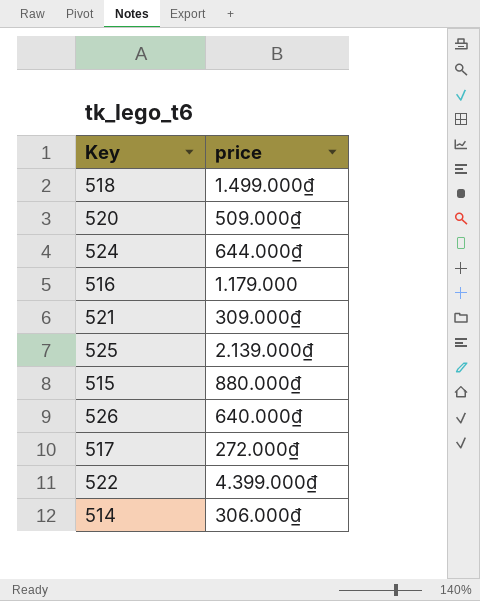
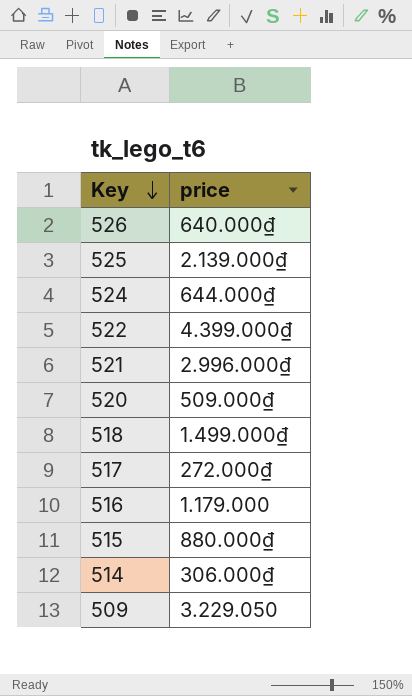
row order: none -> Key descending
521 | price: 309.000₫ -> 2.996.000₫
row 509: none -> 3.229.050

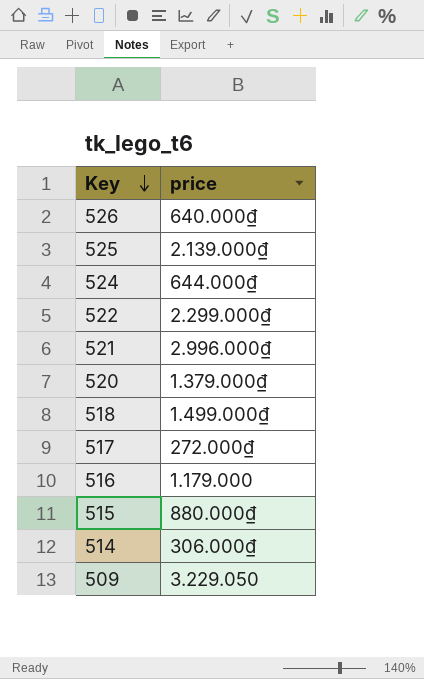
522 | price: 4.399.000₫ -> 2.299.000₫
520 | price: 509.000₫ -> 1.379.000₫

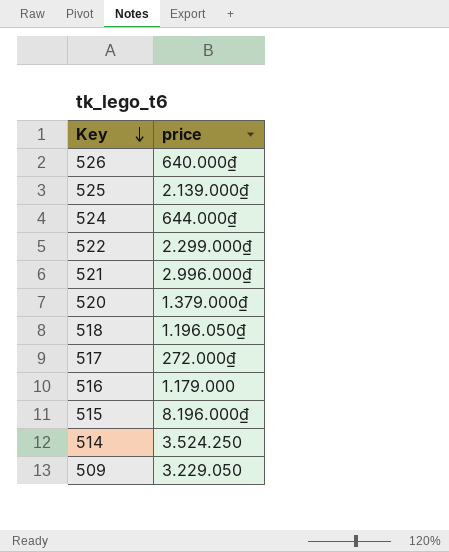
518 | price: 1.499.000₫ -> 1.196.050₫
515 | price: 880.000₫ -> 8.196.000₫
514 | price: 306.000₫ -> 3.524.250

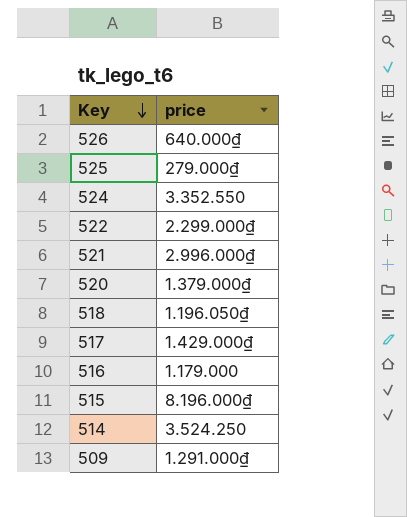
525 | price: 2.139.000₫ -> 279.000₫
524 | price: 644.000₫ -> 3.352.550
517 | price: 272.000₫ -> 1.429.000₫
509 | price: 3.229.050 -> 1.291.000₫

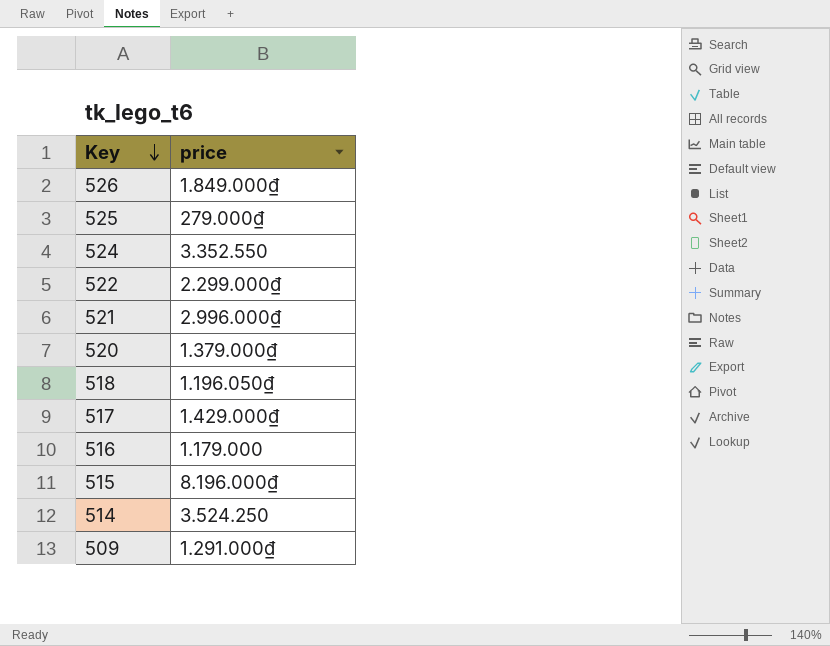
526 | price: 640.000₫ -> 1.849.000₫

